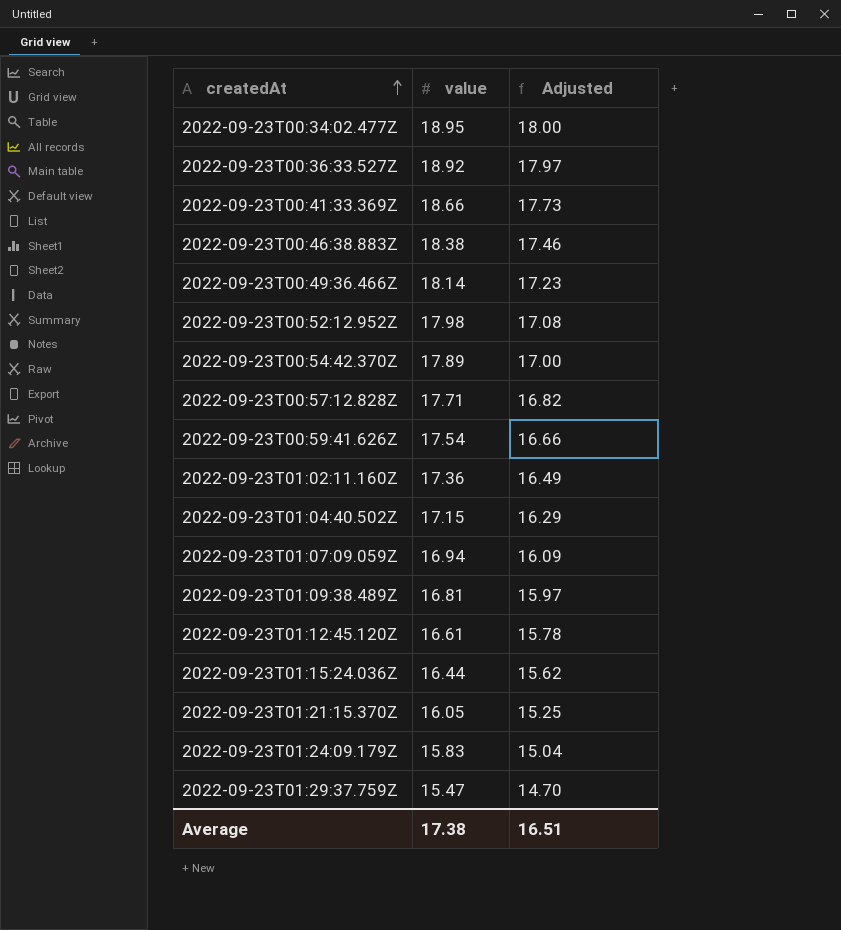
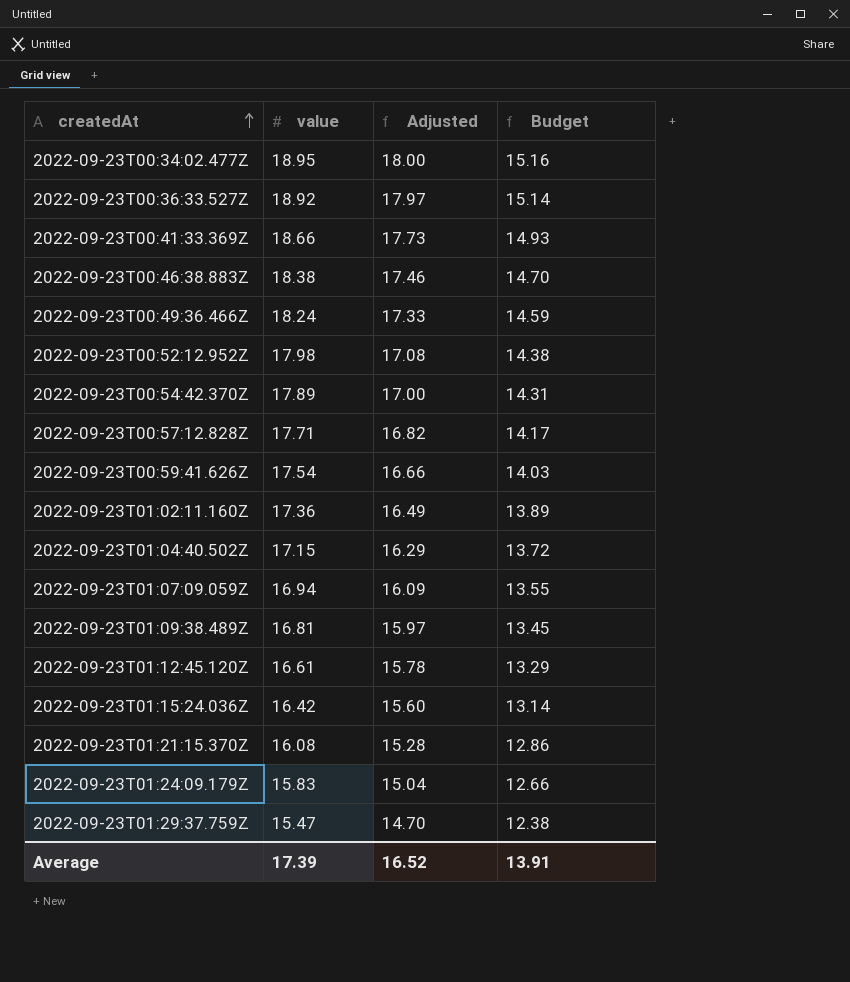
column Budget | formula: none -> [value] * 0.8
2022-09-23T00:49:36.466Z | value: 18.14 -> 18.24
2022-09-23T00:49:36.466Z | Adjusted: 17.23 -> 17.33
2022-09-23T01:15:24.036Z | value: 16.44 -> 16.42
2022-09-23T01:15:24.036Z | Adjusted: 15.62 -> 15.60
2022-09-23T01:21:15.370Z | value: 16.05 -> 16.08
2022-09-23T01:21:15.370Z | Adjusted: 15.25 -> 15.28
Average | value: 17.38 -> 17.39
Average | Adjusted: 16.51 -> 16.52

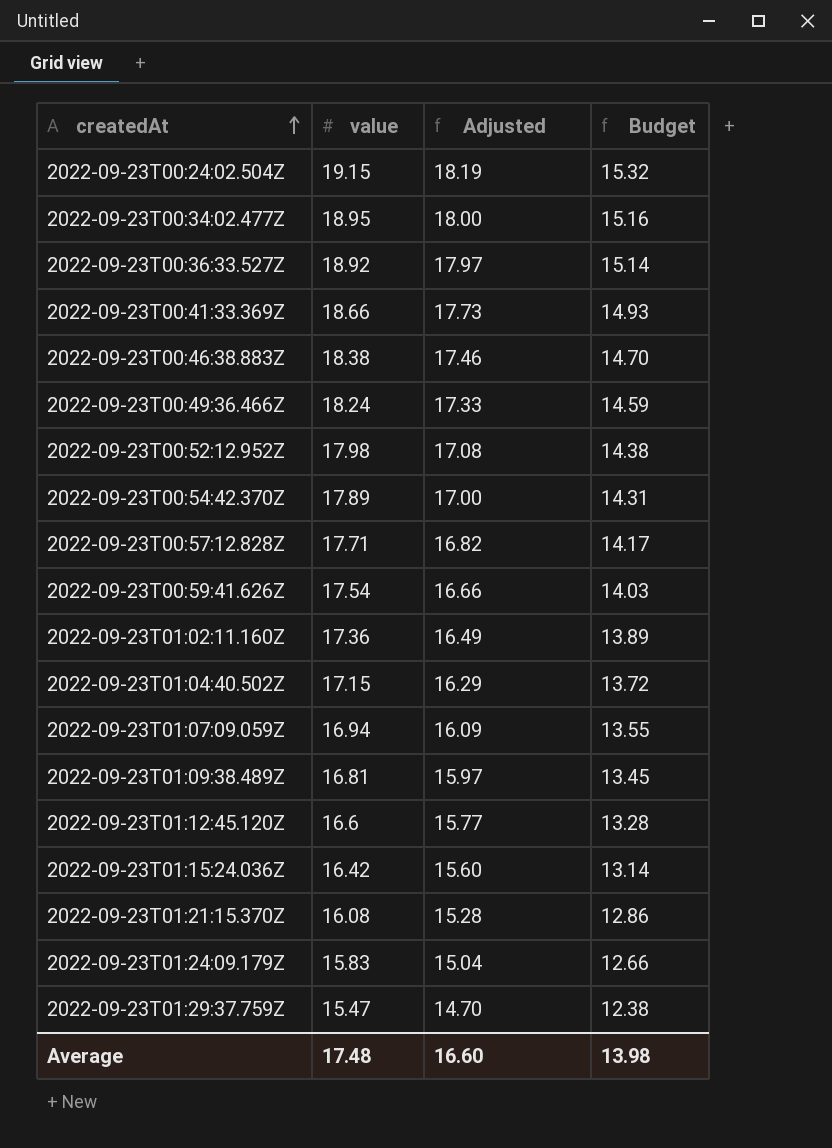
row 2022-09-23T00:24:02.504Z: none -> 19.15 | 18.19 | 15.32
2022-09-23T01:12:45.120Z | value: 16.61 -> 16.6
2022-09-23T01:12:45.120Z | Adjusted: 15.78 -> 15.77
2022-09-23T01:12:45.120Z | Budget: 13.29 -> 13.28
Average | value: 17.39 -> 17.48
Average | Adjusted: 16.52 -> 16.60
Average | Budget: 13.91 -> 13.98

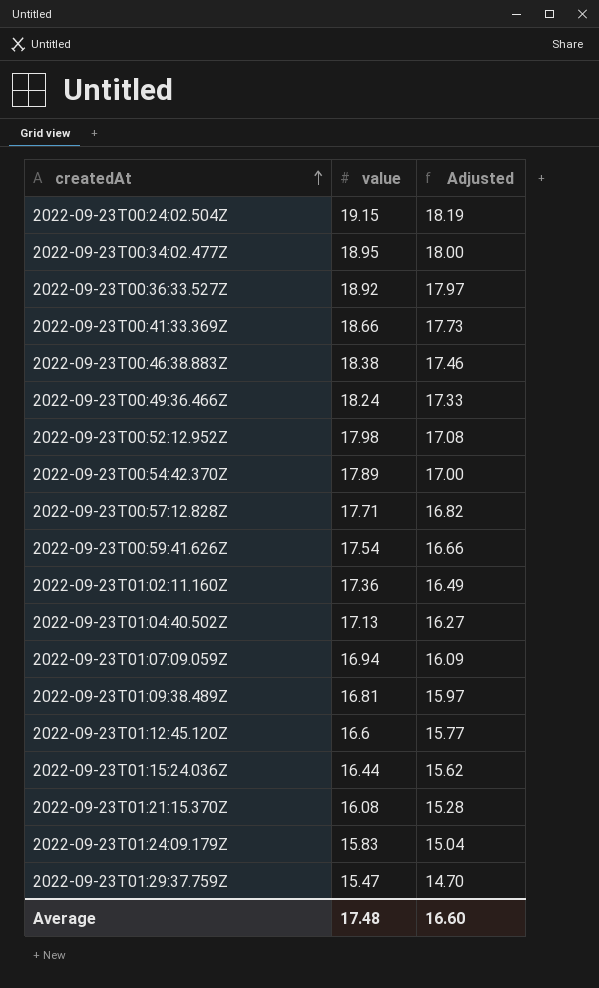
column Budget | formula: [value] * 0.8 -> none
2022-09-23T01:04:40.502Z | value: 17.15 -> 17.13
2022-09-23T01:04:40.502Z | Adjusted: 16.29 -> 16.27
2022-09-23T01:15:24.036Z | value: 16.42 -> 16.44
2022-09-23T01:15:24.036Z | Adjusted: 15.60 -> 15.62

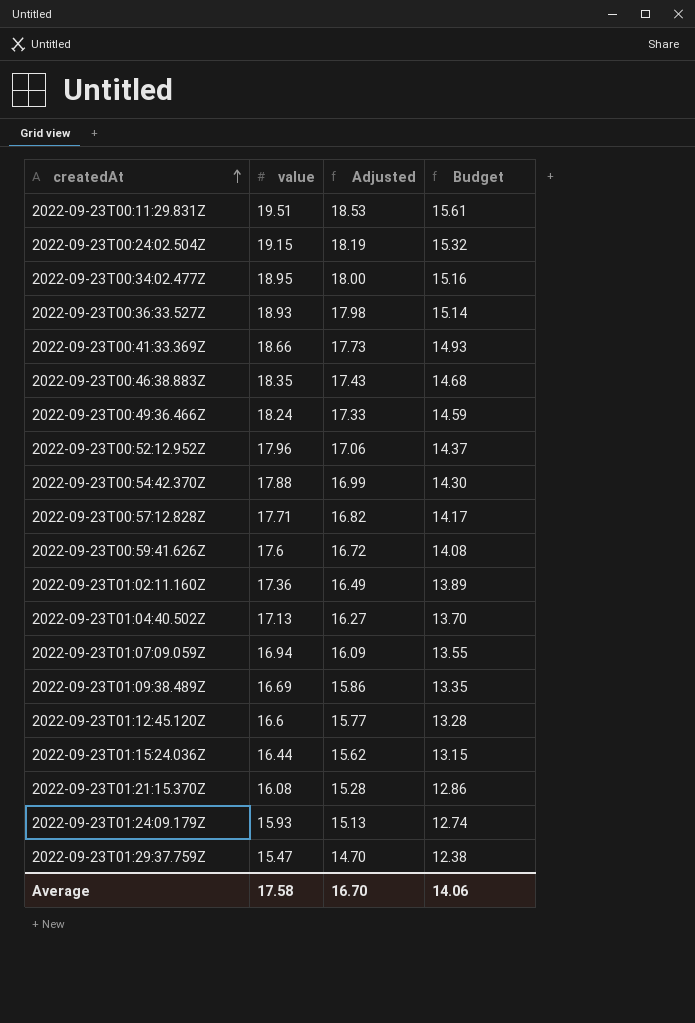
column Budget | formula: none -> [value] * 0.8
row 2022-09-23T00:11:29.831Z: none -> 19.51 | 18.53 | 15.61
2022-09-23T00:36:33.527Z | value: 18.92 -> 18.93
2022-09-23T00:36:33.527Z | Adjusted: 17.97 -> 17.98
2022-09-23T00:46:38.883Z | value: 18.38 -> 18.35
2022-09-23T00:46:38.883Z | Adjusted: 17.46 -> 17.43
2022-09-23T00:52:12.952Z | value: 17.98 -> 17.96
2022-09-23T00:52:12.952Z | Adjusted: 17.08 -> 17.06
2022-09-23T00:54:42.370Z | value: 17.89 -> 17.88
2022-09-23T00:54:42.370Z | Adjusted: 17.00 -> 16.99
2022-09-23T00:59:41.626Z | value: 17.54 -> 17.6
2022-09-23T00:59:41.626Z | Adjusted: 16.66 -> 16.72
2022-09-23T01:09:38.489Z | value: 16.81 -> 16.69
2022-09-23T01:09:38.489Z | Adjusted: 15.97 -> 15.86
2022-09-23T01:24:09.179Z | value: 15.83 -> 15.93
2022-09-23T01:24:09.179Z | Adjusted: 15.04 -> 15.13
Average | value: 17.48 -> 17.58
Average | Adjusted: 16.60 -> 16.70

